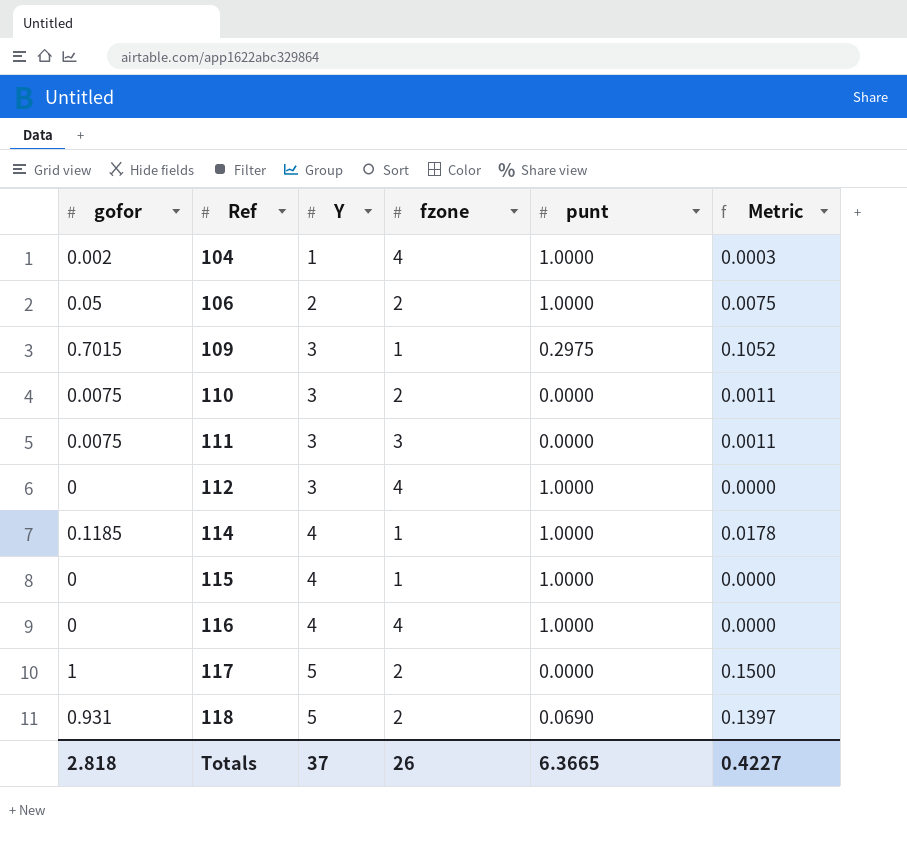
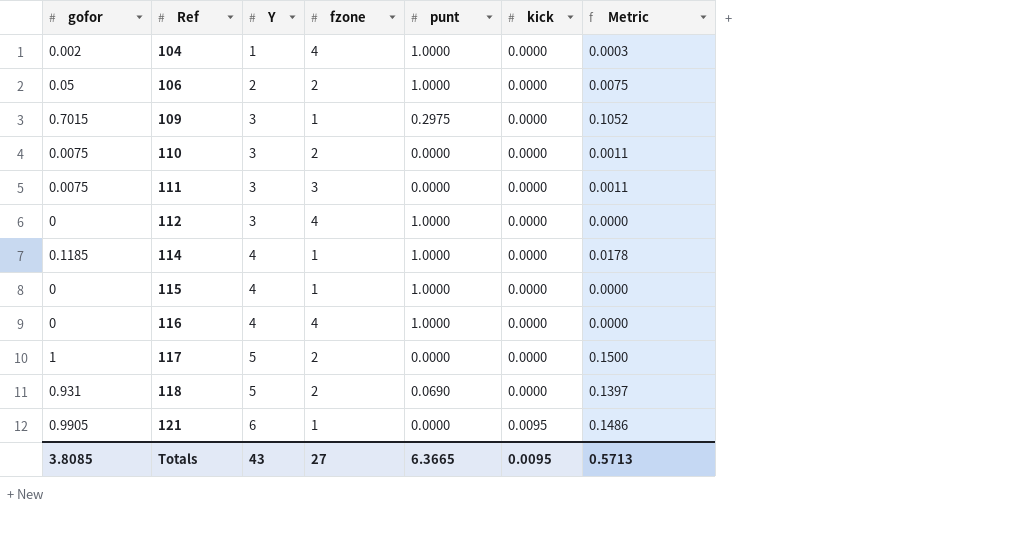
column kick | position: none -> 6
row 121: none -> 0.9905 | 6 | 1 | 0.0000 | 0.0095 | 0.1486
Totals | gofor: 2.818 -> 3.8085
Totals | Y: 37 -> 43
Totals | fzone: 26 -> 27
Totals | Metric: 0.4227 -> 0.5713

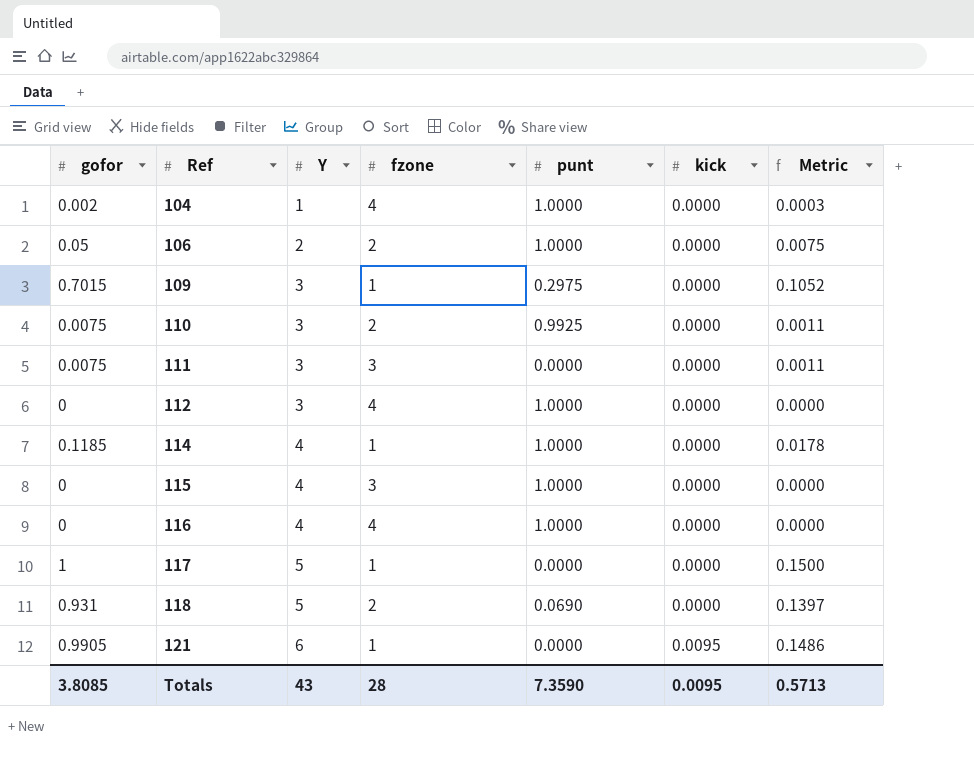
110 | punt: 0.0000 -> 0.9925
115 | fzone: 1 -> 3
117 | fzone: 2 -> 1
Totals | fzone: 27 -> 28
Totals | punt: 6.3665 -> 7.3590

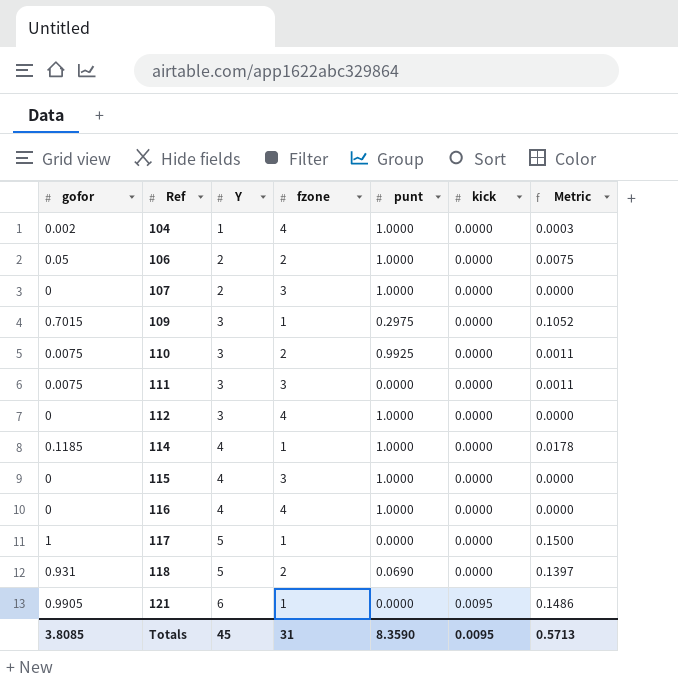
row 107: none -> 0 | 2 | 3 | 1.0000 | 0.0000 | 0.0000
Totals | Y: 43 -> 45
Totals | fzone: 28 -> 31
Totals | punt: 7.3590 -> 8.3590

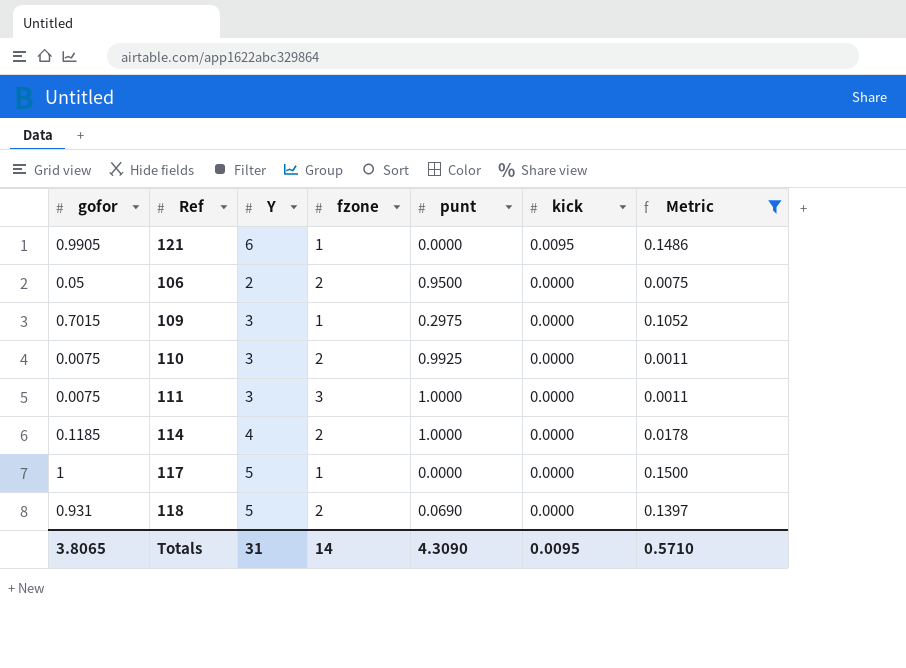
filter: none -> Metric >= 0.0011
row order: Ref ascending -> kick descending
106 | punt: 1.0000 -> 0.9500
111 | punt: 0.0000 -> 1.0000
114 | fzone: 1 -> 2
Totals | gofor: 3.8085 -> 3.8065
Totals | Y: 45 -> 31
Totals | fzone: 31 -> 14
Totals | punt: 8.3590 -> 4.3090
Totals | Metric: 0.5713 -> 0.5710

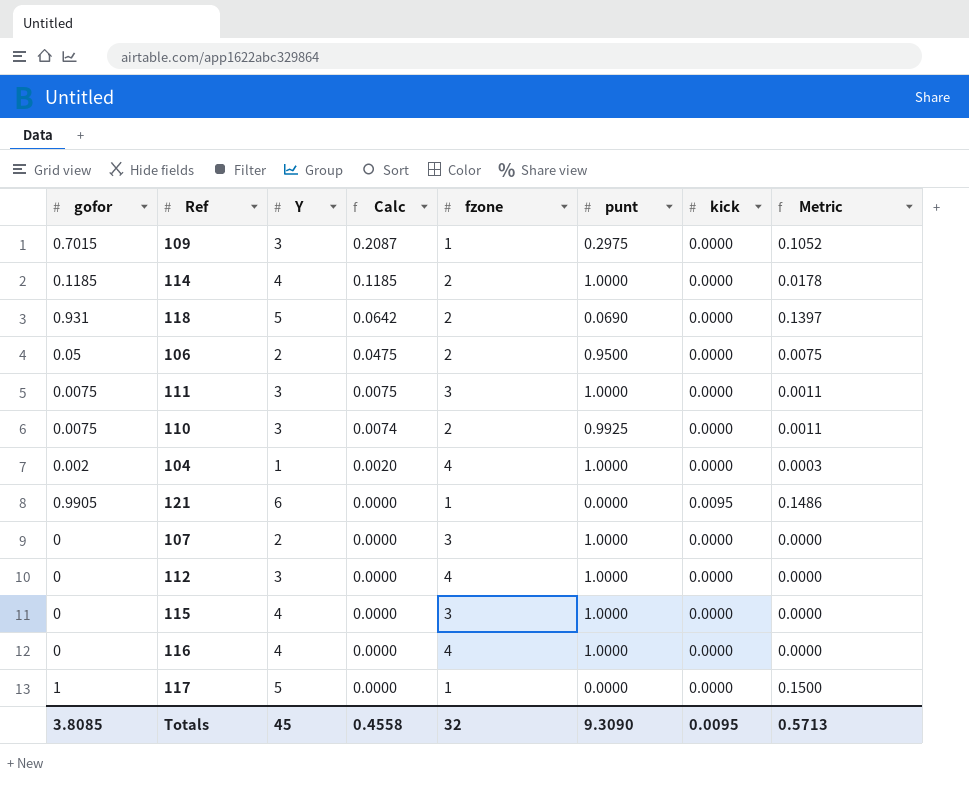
filter: Metric >= 0.0011 -> none
row order: kick descending -> Calc descending
column Calc | formula: none -> [gofor] * [punt]
Totals | gofor: 3.8065 -> 3.8085
Totals | Y: 31 -> 45
Totals | fzone: 14 -> 32
Totals | punt: 4.3090 -> 9.3090
Totals | Metric: 0.5710 -> 0.5713

